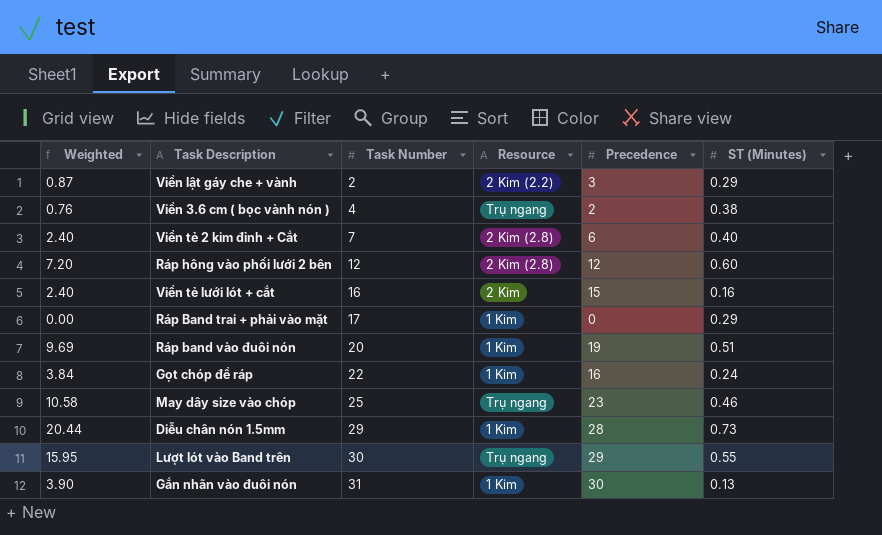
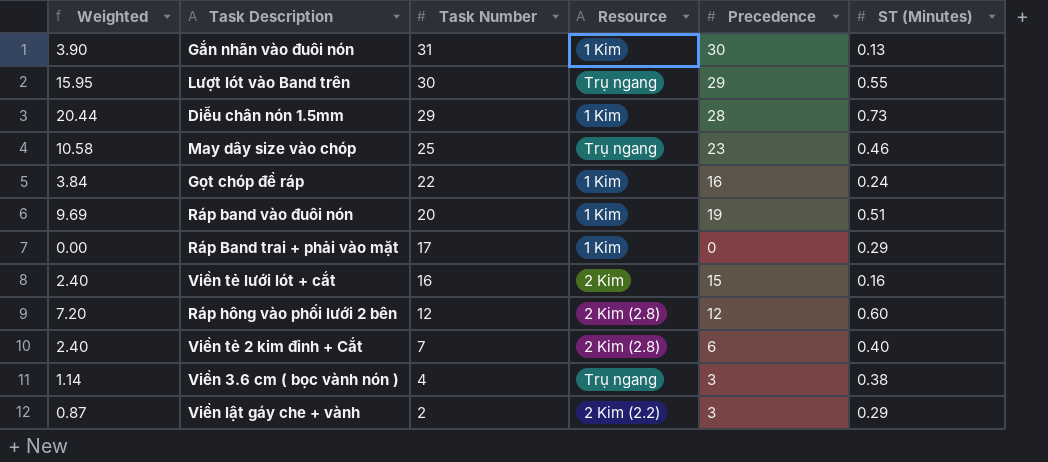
row order: Task Number ascending -> Task Number descending
Viền 3.6 cm ( bọc vành nón ) | Weighted: 0.76 -> 1.14
Viền 3.6 cm ( bọc vành nón ) | Precedence: 2 -> 3

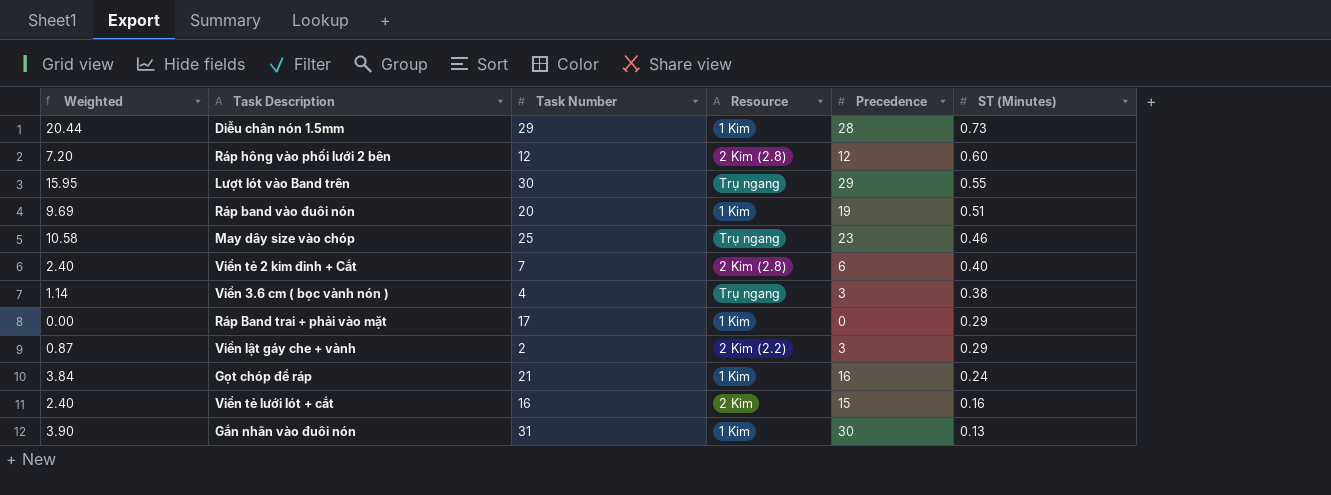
row order: Task Number descending -> ST (Minutes) descending
Gọt chóp để ráp | Task Number: 22 -> 21

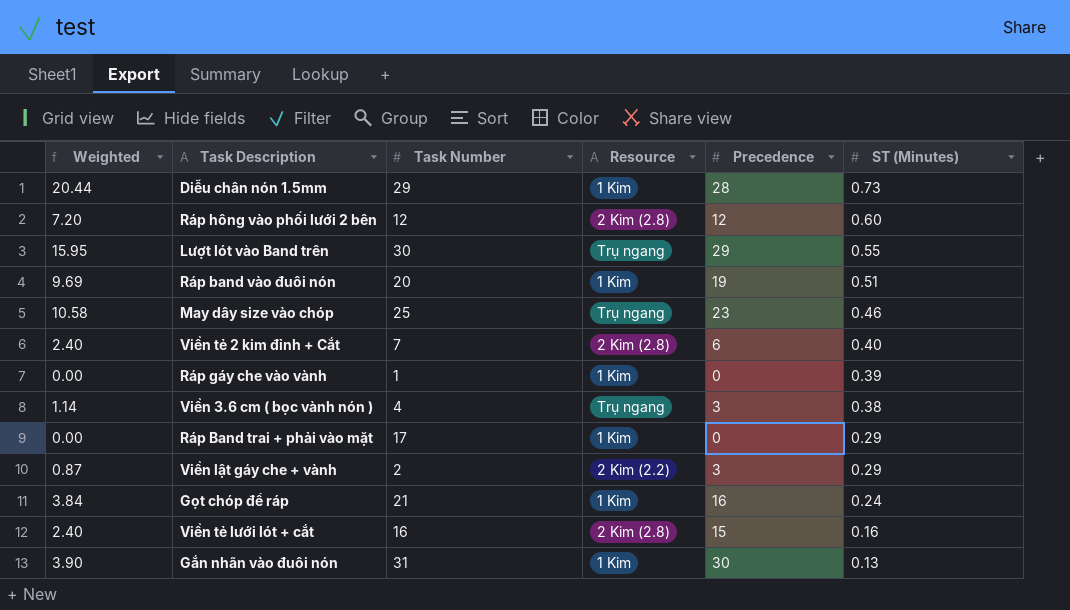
row Ráp gáy che vào vành: none -> 0.00 | 1 | 1 Kim | 0 | 0.39
Viền tẻ lưới lót + cắt | Resource: 2 Kim -> 2 Kim (2.8)

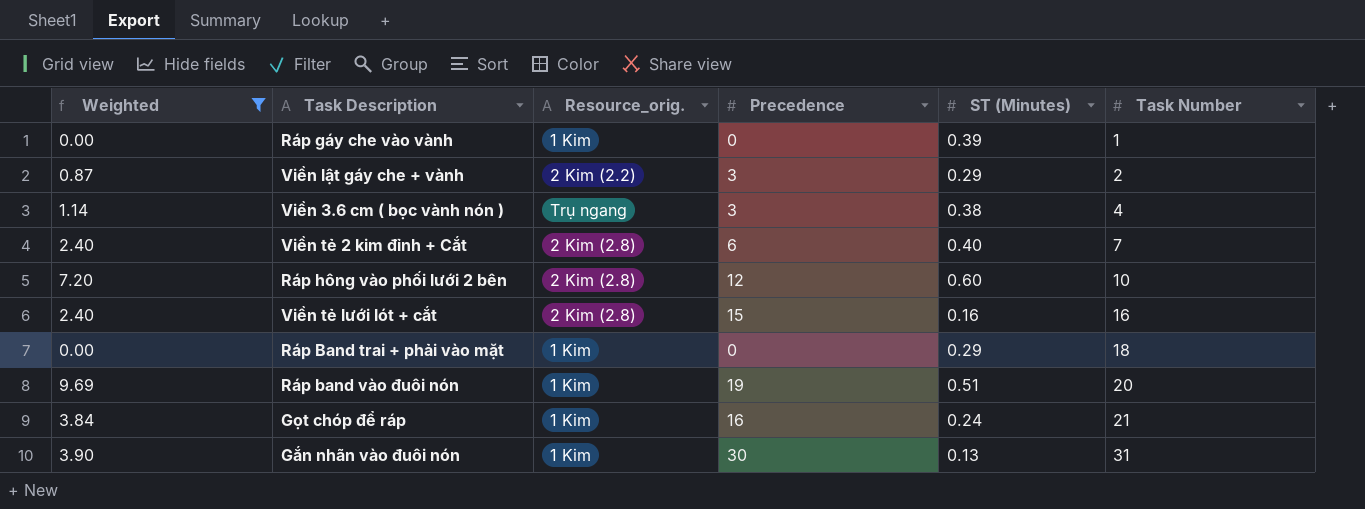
filter: none -> Weighted <= 9.69
row order: ST (Minutes) descending -> Task Number ascending
column name: Resource -> Resource_orig.
column Task Number | position: 3 -> 6
Ráp hông vào phối lưới 2 bên | Task Number: 12 -> 10
Ráp Band trai + phải vào mặt | Task Number: 17 -> 18

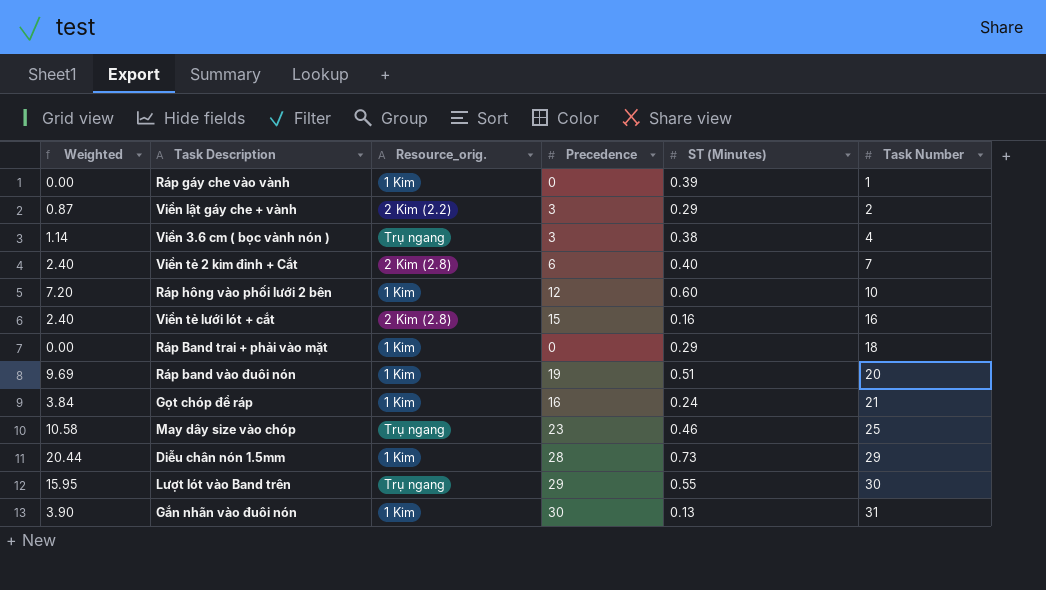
filter: Weighted <= 9.69 -> none
Ráp hông vào phối lưới 2 bên | Resource_orig.: 2 Kim (2.8) -> 1 Kim

